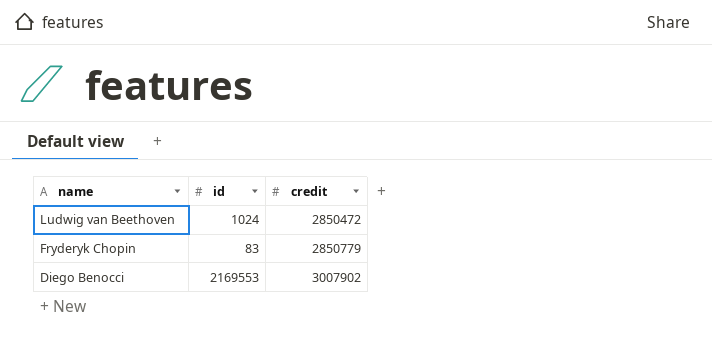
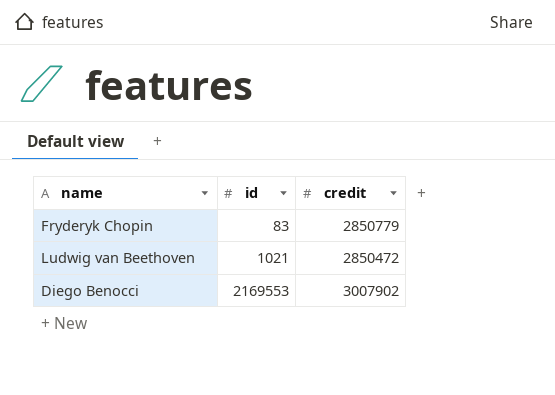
row order: name descending -> id ascending
Ludwig van Beethoven | id: 1024 -> 1021

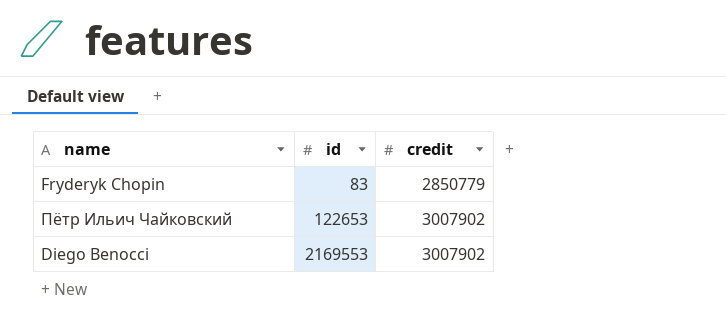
row Ludwig van Beethoven: 1021 | 2850472 -> none
row Пётр Ильич Чайковский: none -> 122653 | 3007902

